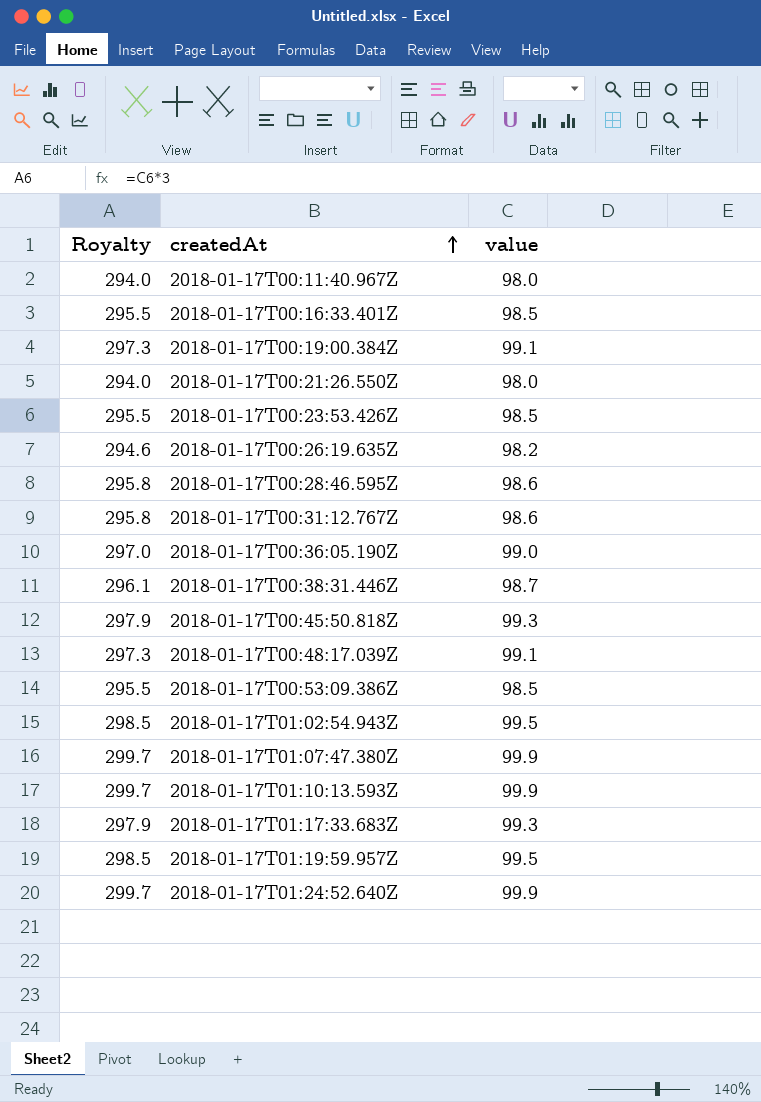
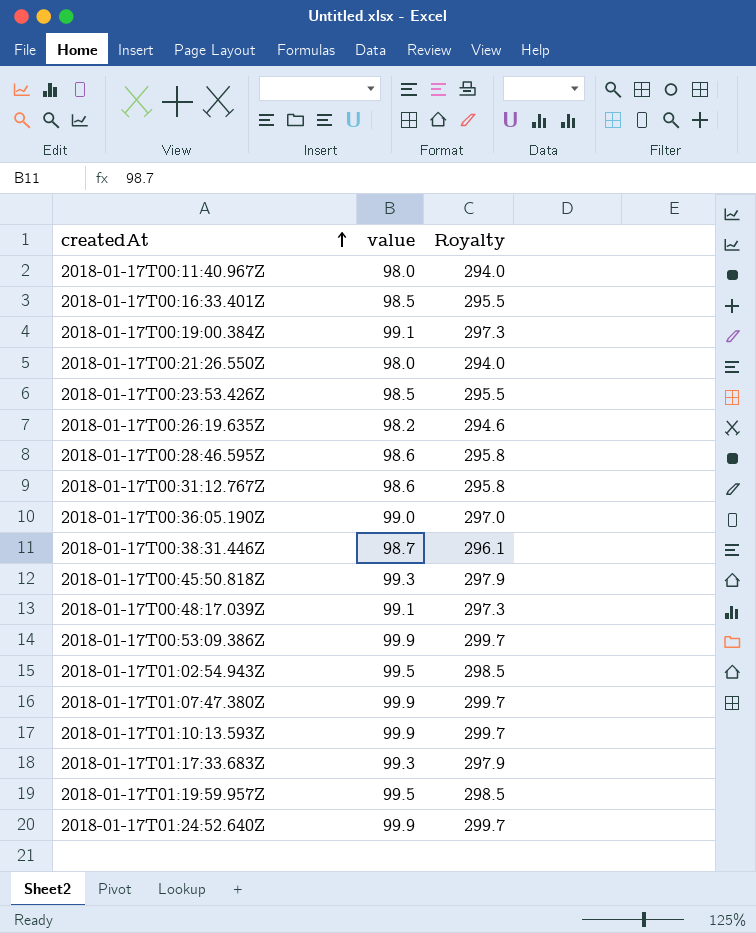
column Royalty | position: 1 -> 3
2018-01-17T00:53:09.386Z | value: 98.5 -> 99.9
2018-01-17T00:53:09.386Z | Royalty: 295.5 -> 299.7

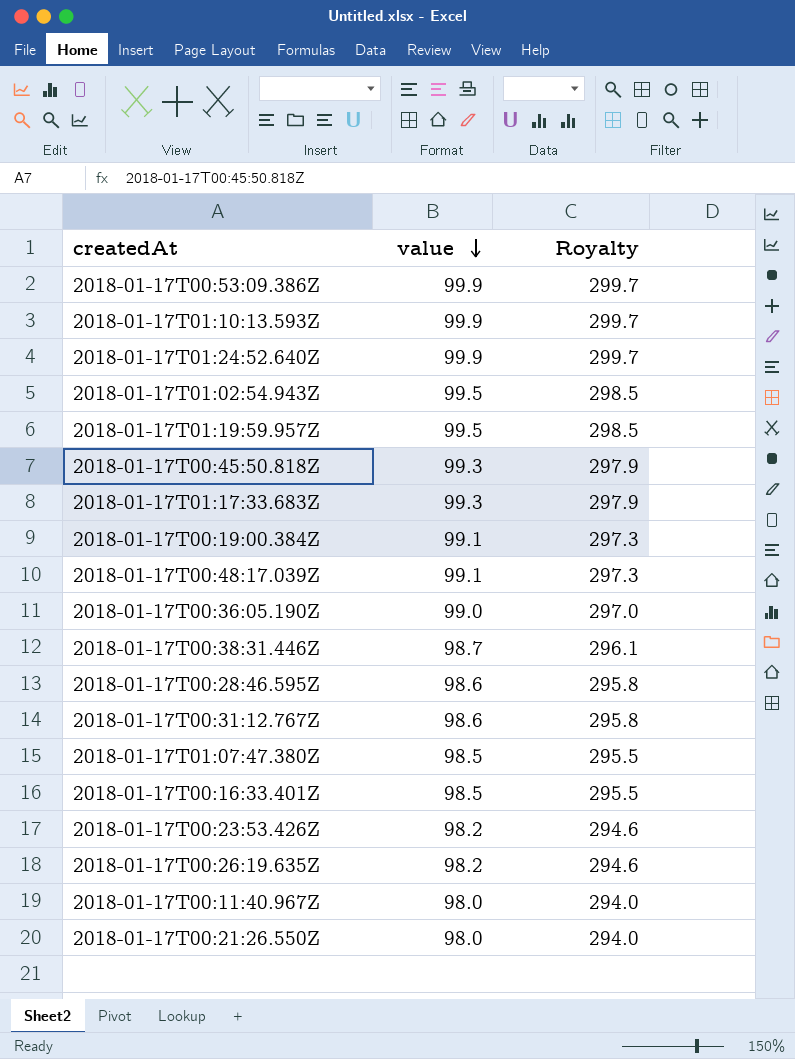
row order: createdAt ascending -> value descending
2018-01-17T01:07:47.380Z | value: 99.9 -> 98.5
2018-01-17T01:07:47.380Z | Royalty: 299.7 -> 295.5
2018-01-17T00:23:53.426Z | value: 98.5 -> 98.2
2018-01-17T00:23:53.426Z | Royalty: 295.5 -> 294.6

